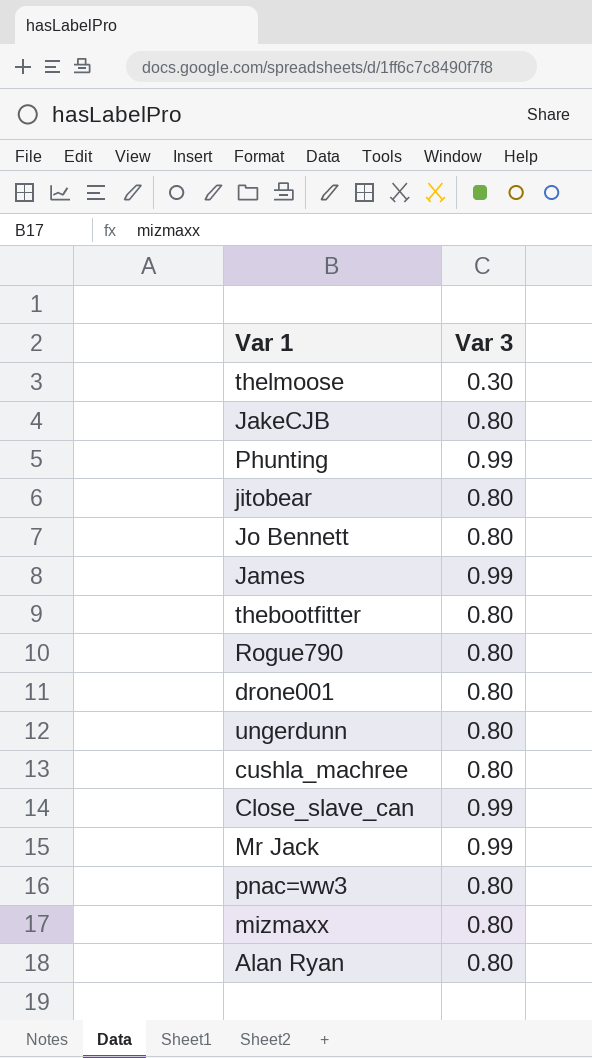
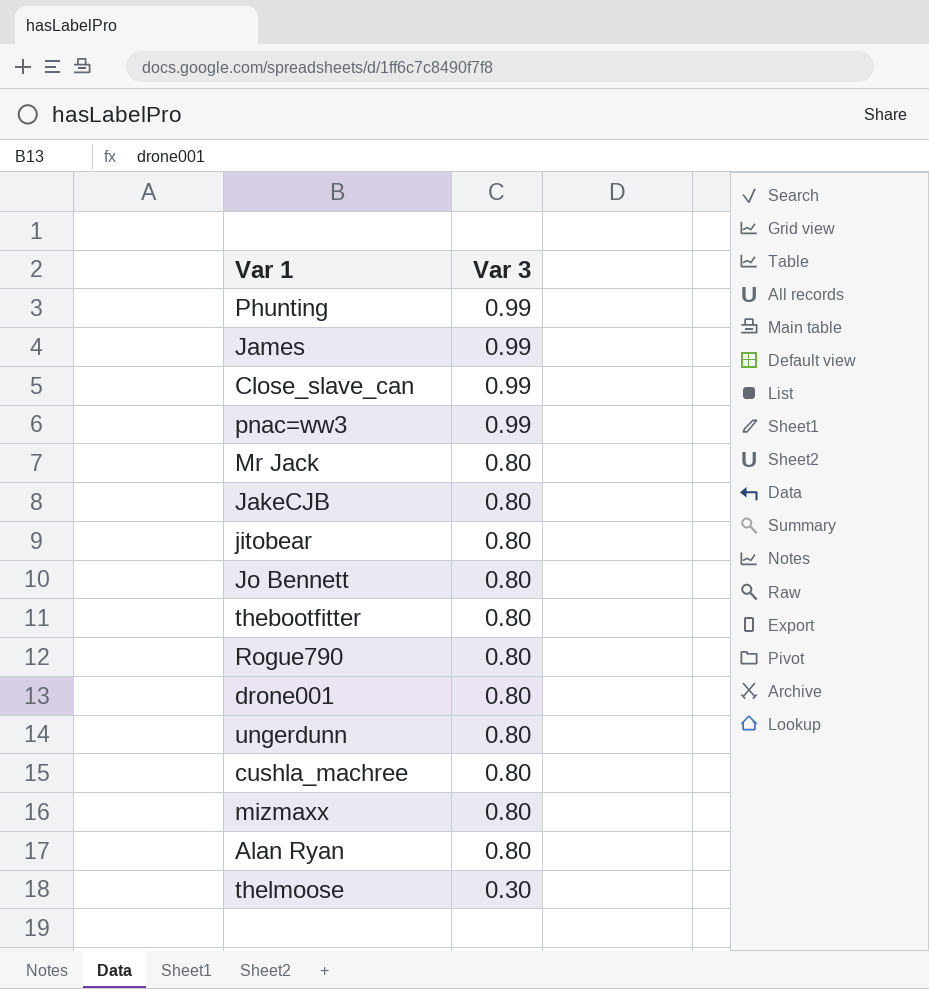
row order: none -> Var 3 descending
pnac=ww3 | Var 3: 0.80 -> 0.99
Mr Jack | Var 3: 0.99 -> 0.80

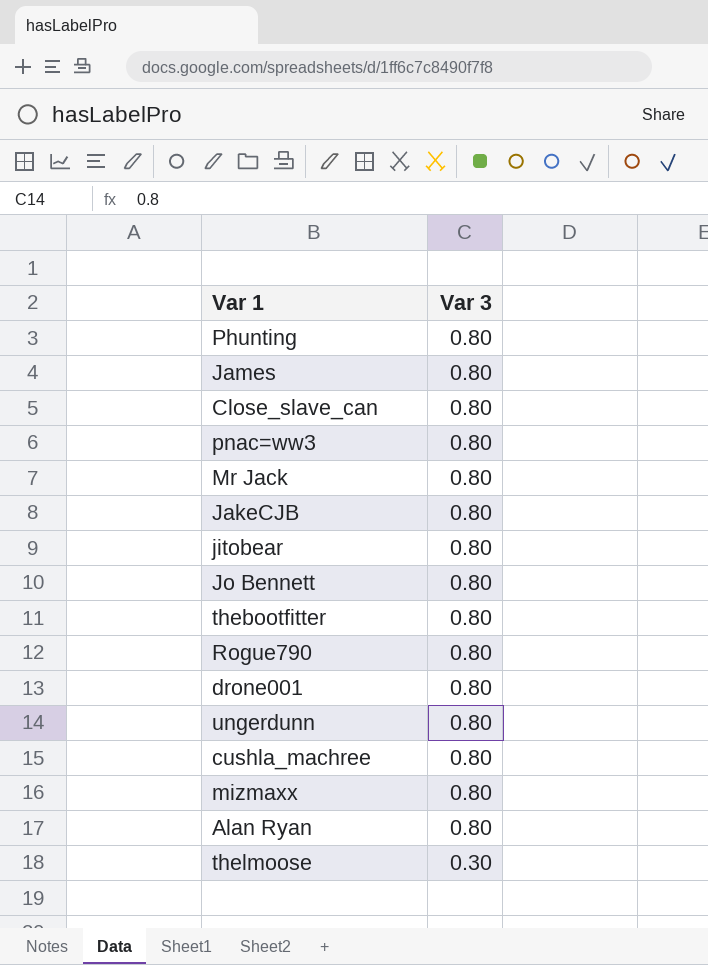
Phunting | Var 3: 0.99 -> 0.80
James | Var 3: 0.99 -> 0.80
Close_slave_can | Var 3: 0.99 -> 0.80
pnac=ww3 | Var 3: 0.99 -> 0.80

